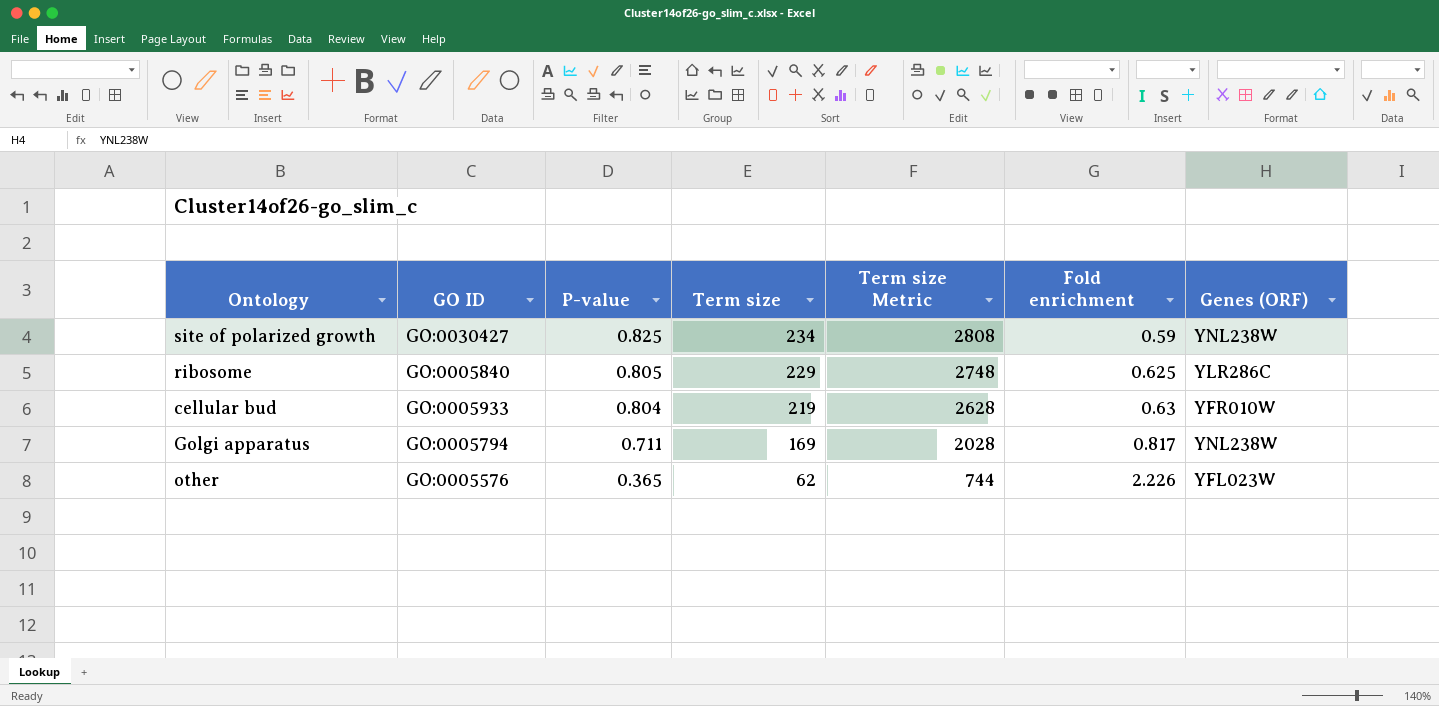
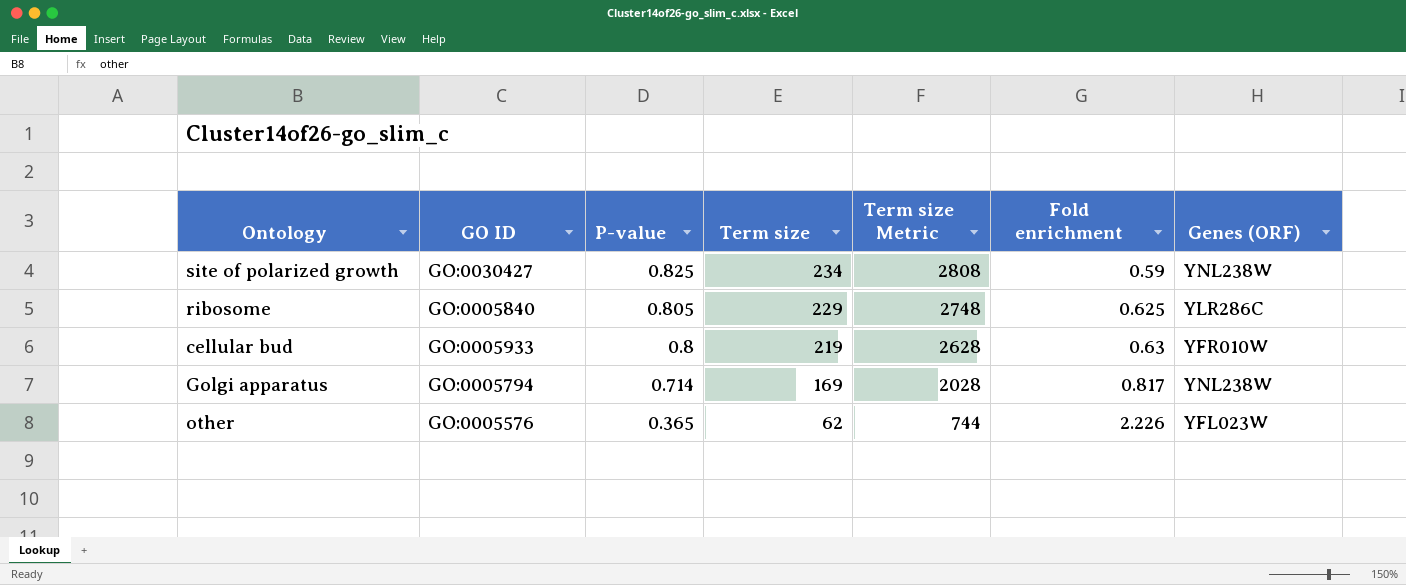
cellular bud | P-value: 0.804 -> 0.8
Golgi apparatus | P-value: 0.711 -> 0.714

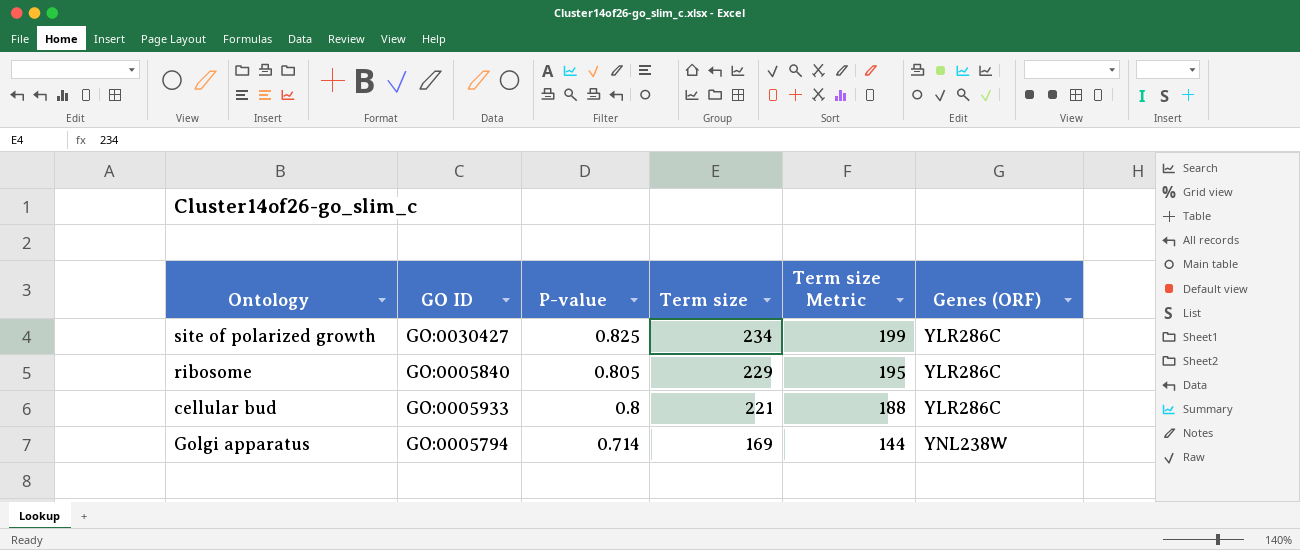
column Fold enrichment | position: 6 -> none
column Term size Metric | formula: [Term size] * 12 -> [Term size] * 0.85
row other: GO:0005576 | 0.365 | 62 | 744 | 2.226 | YFL023W -> none
site of polarized growth | Genes (ORF): YNL238W -> YLR286C
cellular bud | Term size: 219 -> 221
cellular bud | Genes (ORF): YFR010W -> YLR286C

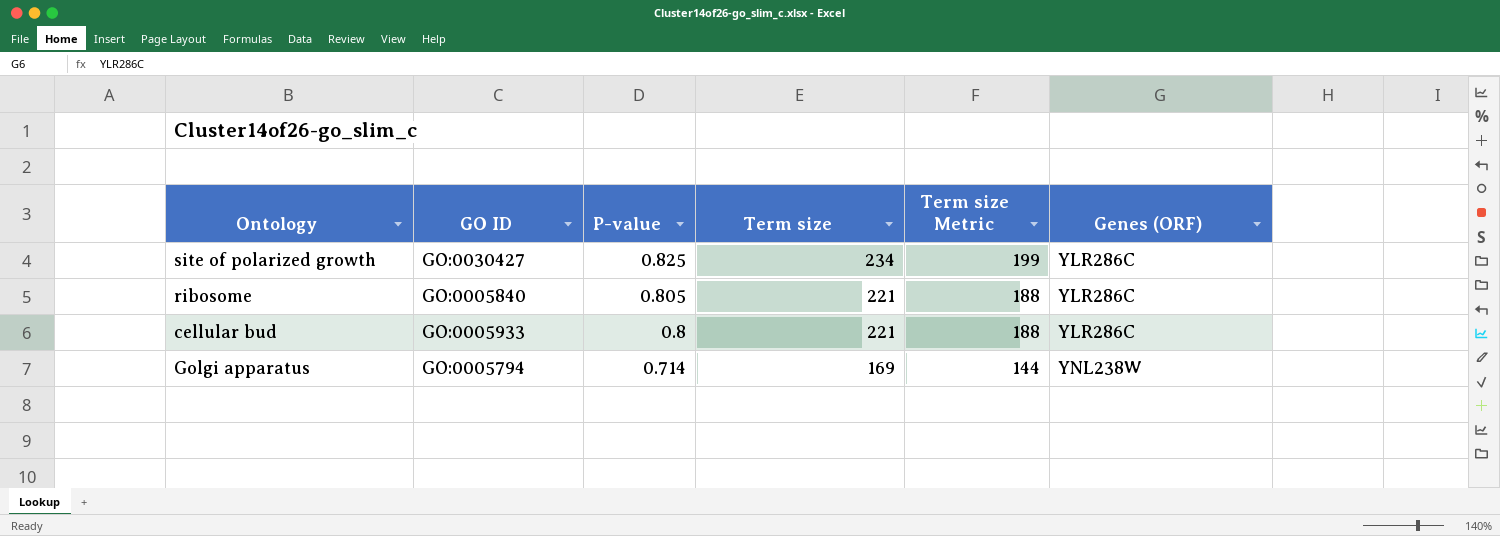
ribosome | Term size: 229 -> 221
ribosome | Term size Metric: 195 -> 188

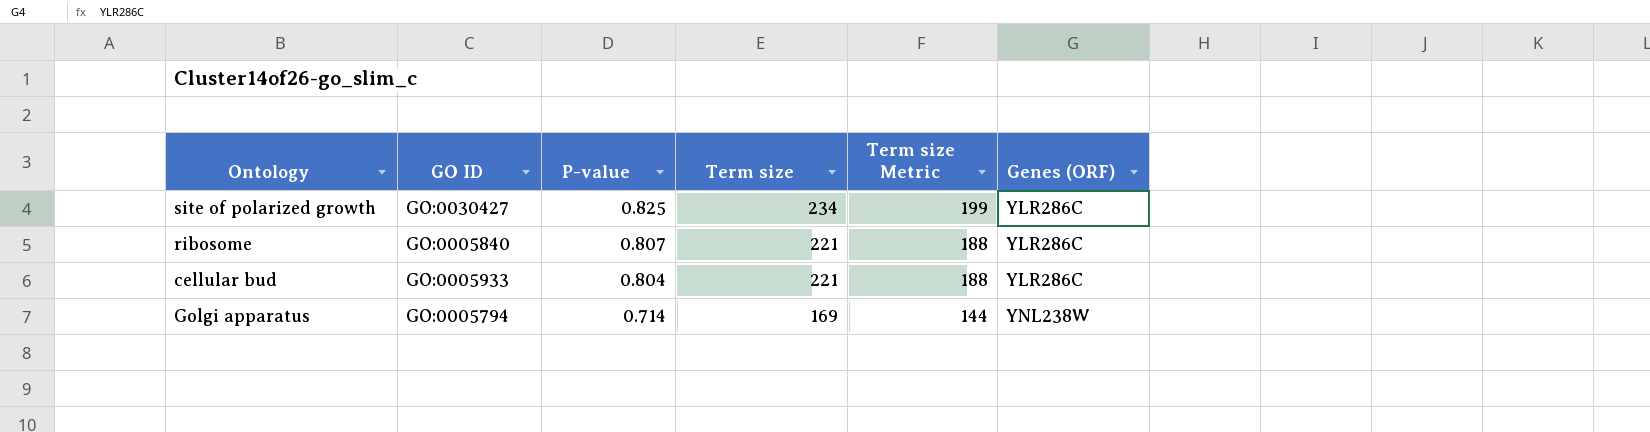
ribosome | P-value: 0.805 -> 0.807
cellular bud | P-value: 0.8 -> 0.804

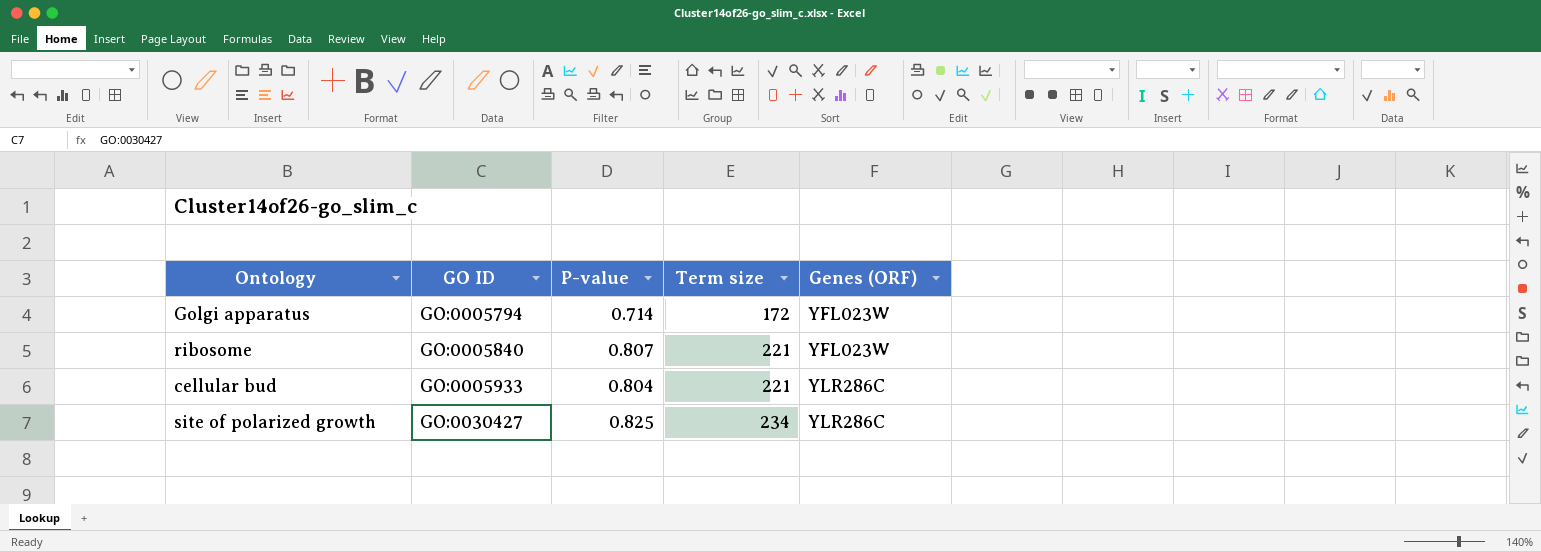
row order: P-value descending -> GO ID ascending
column Term size Metric | formula: [Term size] * 0.85 -> none
Golgi apparatus | Term size: 169 -> 172
Golgi apparatus | Genes (ORF): YNL238W -> YFL023W
ribosome | Genes (ORF): YLR286C -> YFL023W

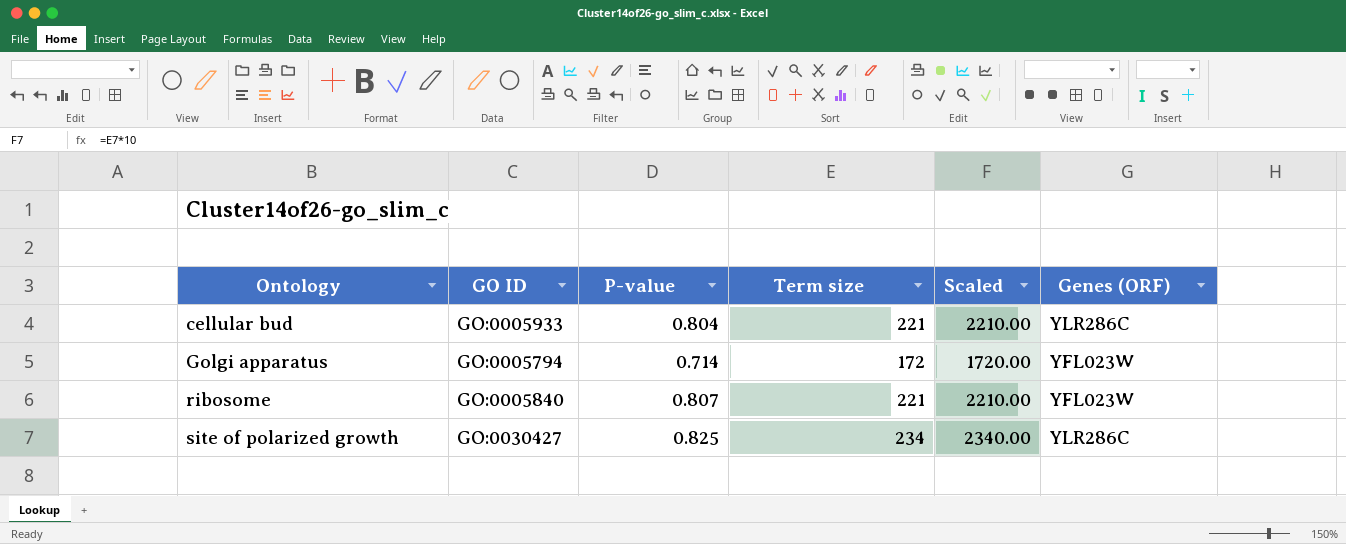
row order: GO ID ascending -> Ontology ascending
column Scaled | formula: none -> [Term size] * 10

